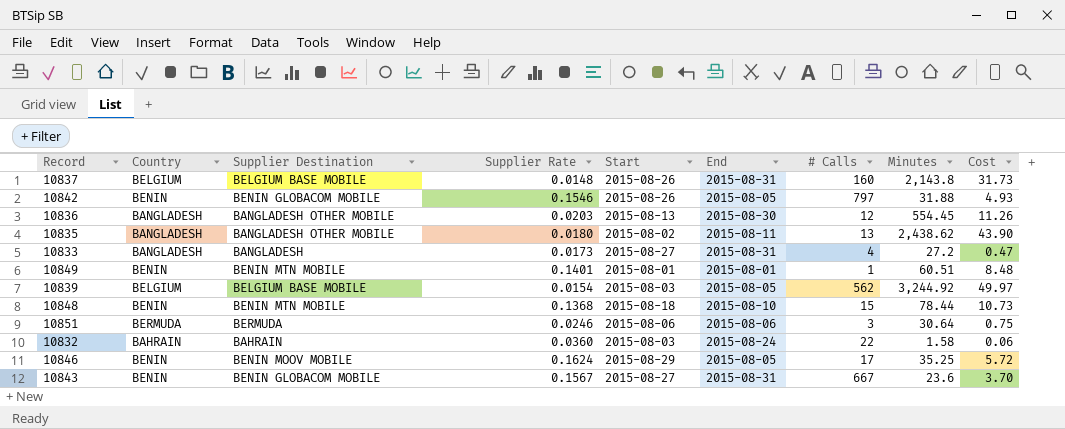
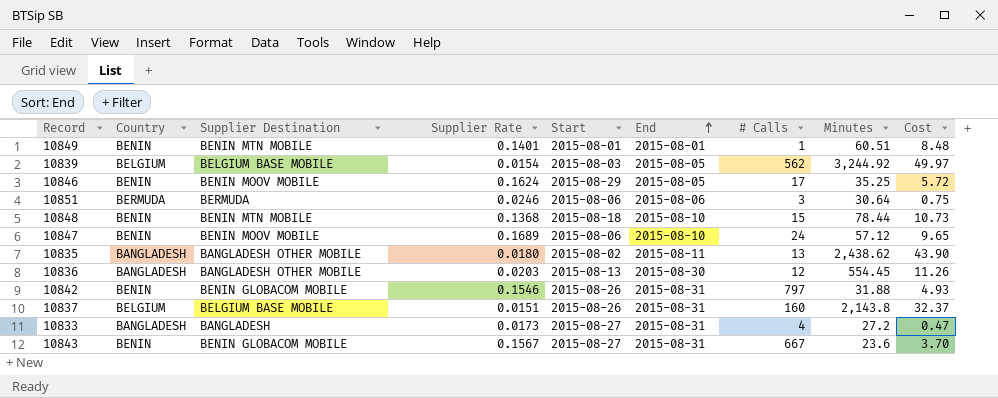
row order: none -> End ascending
row 10832: BAHRAIN | BAHRAIN | 0.0360 | 2015-08-03 | 2015-08-24 | 22 | 1.58 | 0.06 -> none
row 10847: none -> BENIN | BENIN MOOV MOBILE | 0.1689 | 2015-08-06 | 2015-08-10 | 24 | 57.12 | 9.65
10842 | End: 2015-08-05 -> 2015-08-31
10837 | Supplier Rate: 0.0148 -> 0.0151
10837 | Cost: 31.73 -> 32.37

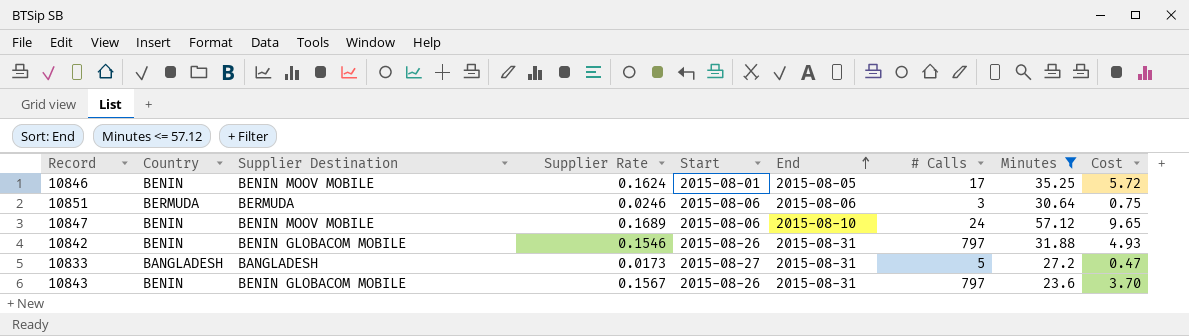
filter: none -> Minutes <= 57.12
10846 | Start: 2015-08-29 -> 2015-08-01
10833 | # Calls: 4 -> 5
10843 | Start: 2015-08-27 -> 2015-08-26
10843 | # Calls: 667 -> 797

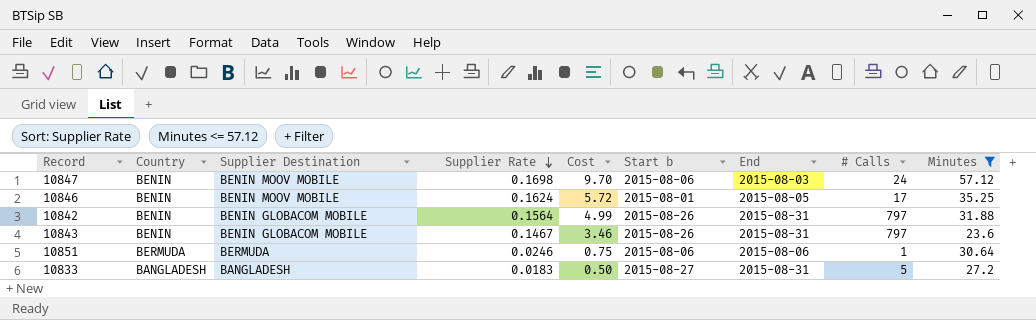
row order: End ascending -> Supplier Rate descending
column Cost | position: 9 -> 5
column name: Start -> Start b
10847 | Supplier Rate: 0.1689 -> 0.1698
10847 | Cost: 9.65 -> 9.70
10847 | End: 2015-08-10 -> 2015-08-03
10842 | Supplier Rate: 0.1546 -> 0.1564
10842 | Cost: 4.93 -> 4.99
10843 | Supplier Rate: 0.1567 -> 0.1467
10843 | Cost: 3.70 -> 3.46
10851 | # Calls: 3 -> 1
10833 | Supplier Rate: 0.0173 -> 0.0183
10833 | Cost: 0.47 -> 0.50

